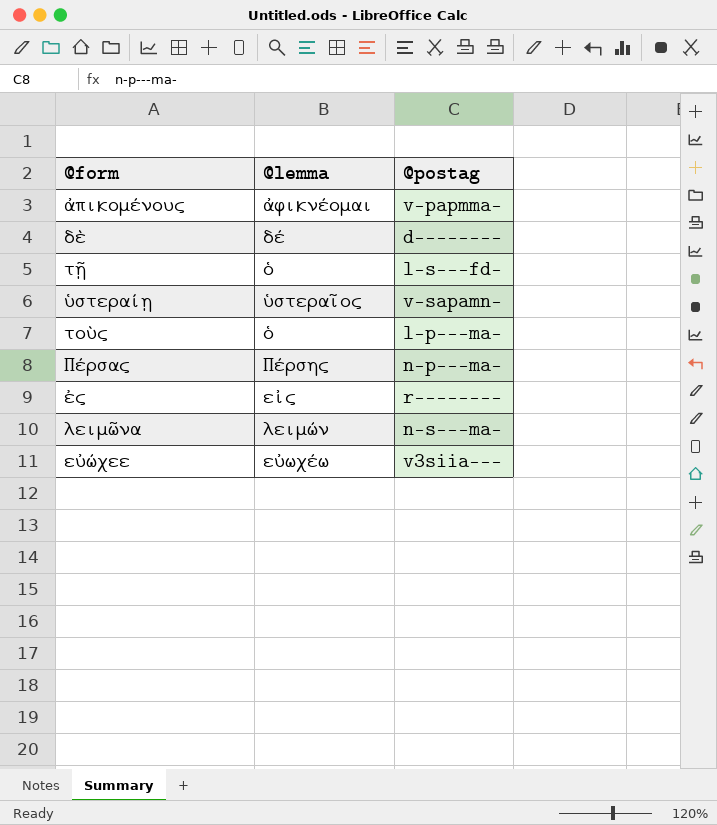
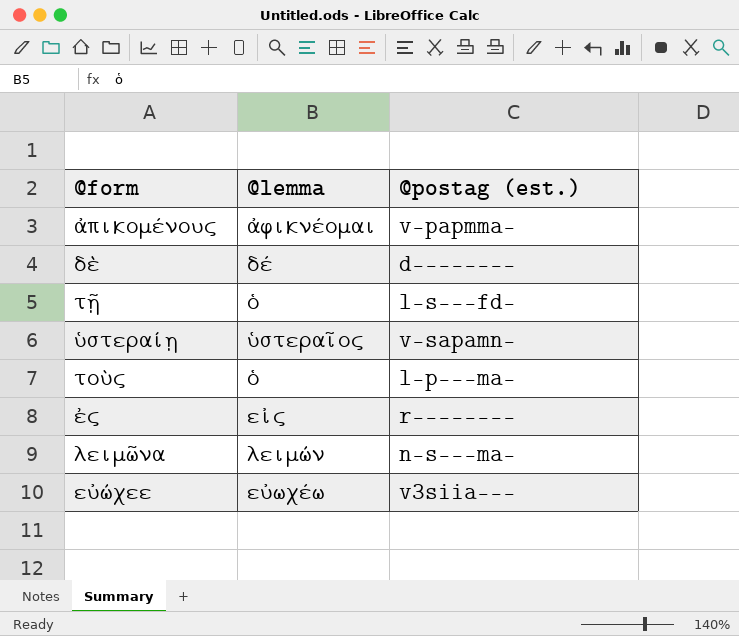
column name: @postag -> @postag (est.)
row Πέρσας: Πέρσης | n-p---ma- -> none

